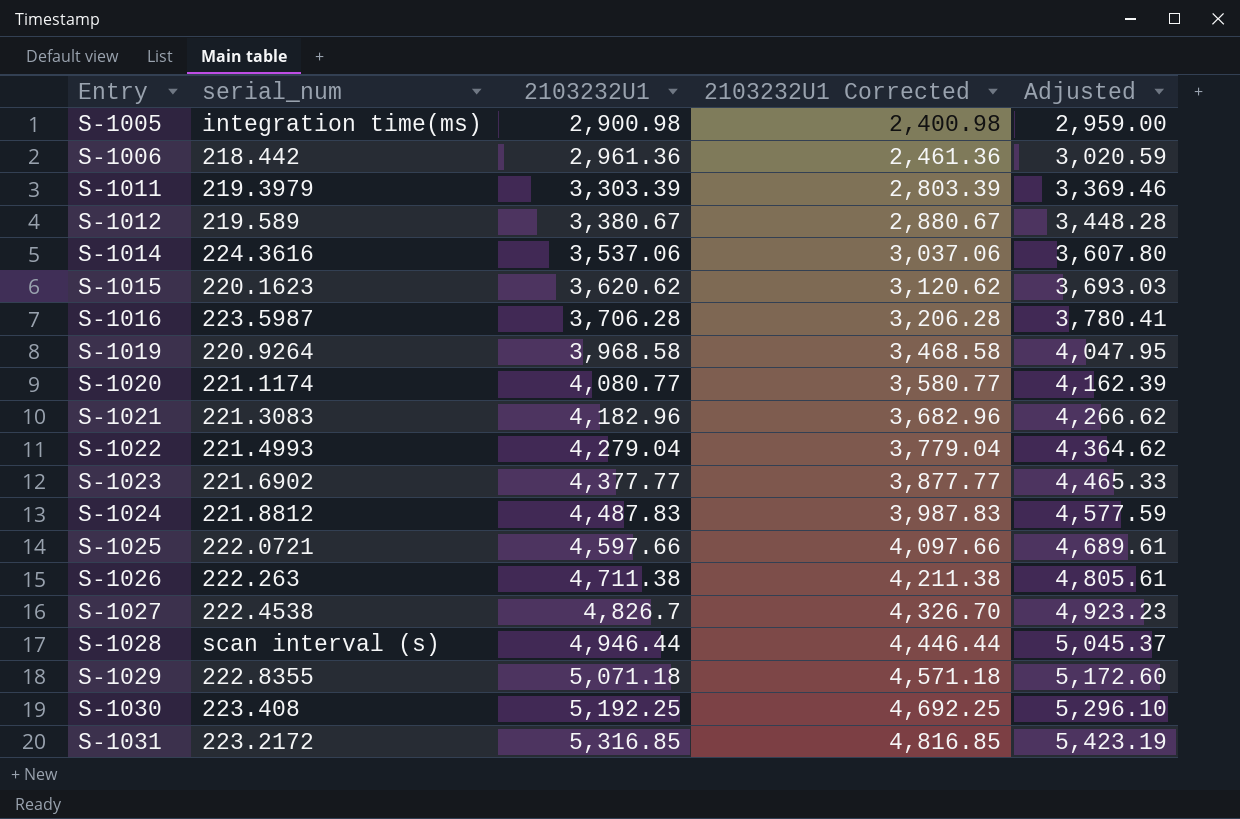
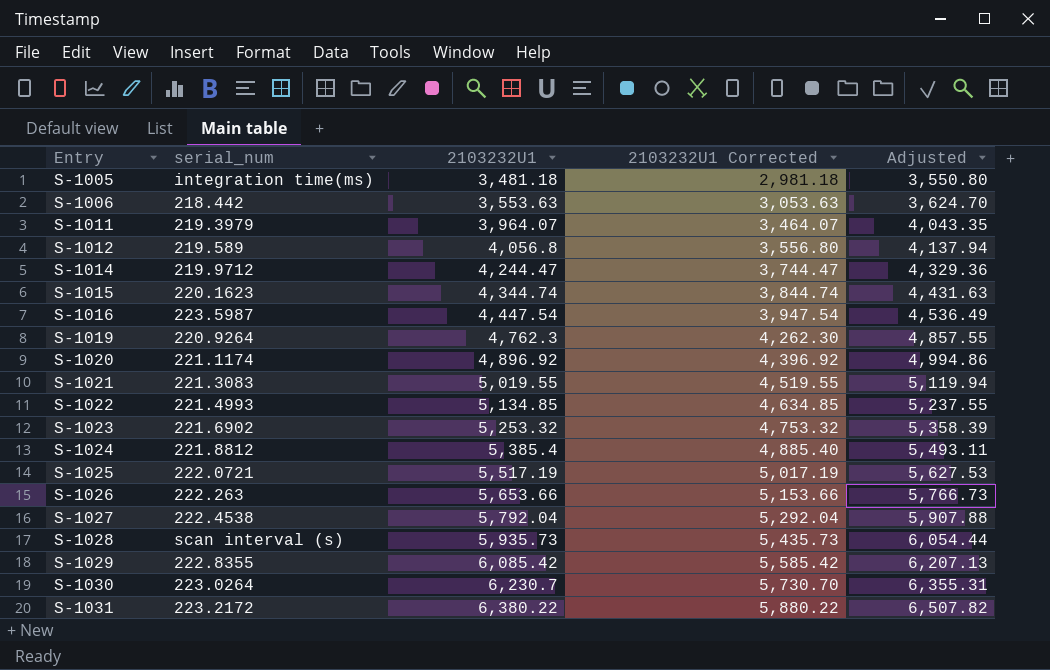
S-1005 | 2103232U1: 2,900.98 -> 3,481.18
S-1005 | 2103232U1 Corrected: 2,400.98 -> 2,981.18
S-1005 | Adjusted: 2,959.00 -> 3,550.80
S-1006 | 2103232U1: 2,961.36 -> 3,553.63
S-1006 | 2103232U1 Corrected: 2,461.36 -> 3,053.63
S-1006 | Adjusted: 3,020.59 -> 3,624.70
S-1011 | 2103232U1: 3,303.39 -> 3,964.07
S-1011 | 2103232U1 Corrected: 2,803.39 -> 3,464.07
S-1011 | Adjusted: 3,369.46 -> 4,043.35
S-1012 | 2103232U1: 3,380.67 -> 4,056.8
S-1012 | 2103232U1 Corrected: 2,880.67 -> 3,556.80
S-1012 | Adjusted: 3,448.28 -> 4,137.94
S-1014 | serial_num: 224.3616 -> 219.9712
S-1014 | 2103232U1: 3,537.06 -> 4,244.47
S-1014 | 2103232U1 Corrected: 3,037.06 -> 3,744.47
S-1014 | Adjusted: 3,607.80 -> 4,329.36
S-1015 | 2103232U1: 3,620.62 -> 4,344.74
S-1015 | 2103232U1 Corrected: 3,120.62 -> 3,844.74
S-1015 | Adjusted: 3,693.03 -> 4,431.63
S-1016 | 2103232U1: 3,706.28 -> 4,447.54
S-1016 | 2103232U1 Corrected: 3,206.28 -> 3,947.54
S-1016 | Adjusted: 3,780.41 -> 4,536.49
S-1019 | 2103232U1: 3,968.58 -> 4,762.3
S-1019 | 2103232U1 Corrected: 3,468.58 -> 4,262.30
S-1019 | Adjusted: 4,047.95 -> 4,857.55
S-1020 | 2103232U1: 4,080.77 -> 4,896.92
S-1020 | 2103232U1 Corrected: 3,580.77 -> 4,396.92
S-1020 | Adjusted: 4,162.39 -> 4,994.86
S-1021 | 2103232U1: 4,182.96 -> 5,019.55
S-1021 | 2103232U1 Corrected: 3,682.96 -> 4,519.55
S-1021 | Adjusted: 4,266.62 -> 5,119.94
S-1022 | 2103232U1: 4,279.04 -> 5,134.85
S-1022 | 2103232U1 Corrected: 3,779.04 -> 4,634.85
S-1022 | Adjusted: 4,364.62 -> 5,237.55
S-1023 | 2103232U1: 4,377.77 -> 5,253.32
S-1023 | 2103232U1 Corrected: 3,877.77 -> 4,753.32
S-1023 | Adjusted: 4,465.33 -> 5,358.39
S-1024 | 2103232U1: 4,487.83 -> 5,385.4
S-1024 | 2103232U1 Corrected: 3,987.83 -> 4,885.40
S-1024 | Adjusted: 4,577.59 -> 5,493.11
S-1025 | 2103232U1: 4,597.66 -> 5,517.19
S-1025 | 2103232U1 Corrected: 4,097.66 -> 5,017.19
S-1025 | Adjusted: 4,689.61 -> 5,627.53
S-1026 | 2103232U1: 4,711.38 -> 5,653.66
S-1026 | 2103232U1 Corrected: 4,211.38 -> 5,153.66
S-1026 | Adjusted: 4,805.61 -> 5,766.73
S-1027 | 2103232U1: 4,826.7 -> 5,792.04
S-1027 | 2103232U1 Corrected: 4,326.70 -> 5,292.04
S-1027 | Adjusted: 4,923.23 -> 5,907.88
S-1028 | 2103232U1: 4,946.44 -> 5,935.73
S-1028 | 2103232U1 Corrected: 4,446.44 -> 5,435.73
S-1028 | Adjusted: 5,045.37 -> 6,054.44
S-1029 | 2103232U1: 5,071.18 -> 6,085.42
S-1029 | 2103232U1 Corrected: 4,571.18 -> 5,585.42
S-1029 | Adjusted: 5,172.60 -> 6,207.13
S-1030 | serial_num: 223.408 -> 223.0264
S-1030 | 2103232U1: 5,192.25 -> 6,230.7
S-1030 | 2103232U1 Corrected: 4,692.25 -> 5,730.70
S-1030 | Adjusted: 5,296.10 -> 6,355.31
S-1031 | 2103232U1: 5,316.85 -> 6,380.22
S-1031 | 2103232U1 Corrected: 4,816.85 -> 5,880.22
S-1031 | Adjusted: 5,423.19 -> 6,507.82

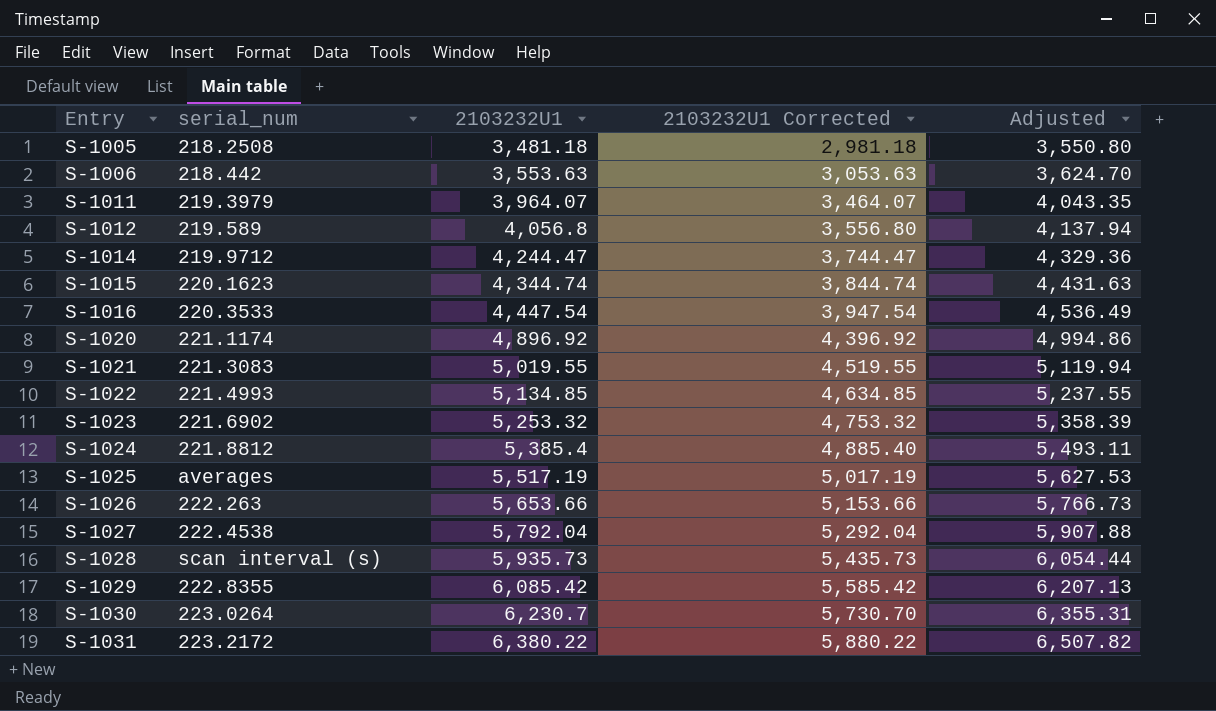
row S-1019: 220.9264 | 4,762.3 | 4,262.30 | 4,857.55 -> none
S-1005 | serial_num: integration time(ms) -> 218.2508
S-1016 | serial_num: 223.5987 -> 220.3533
S-1025 | serial_num: 222.0721 -> averages

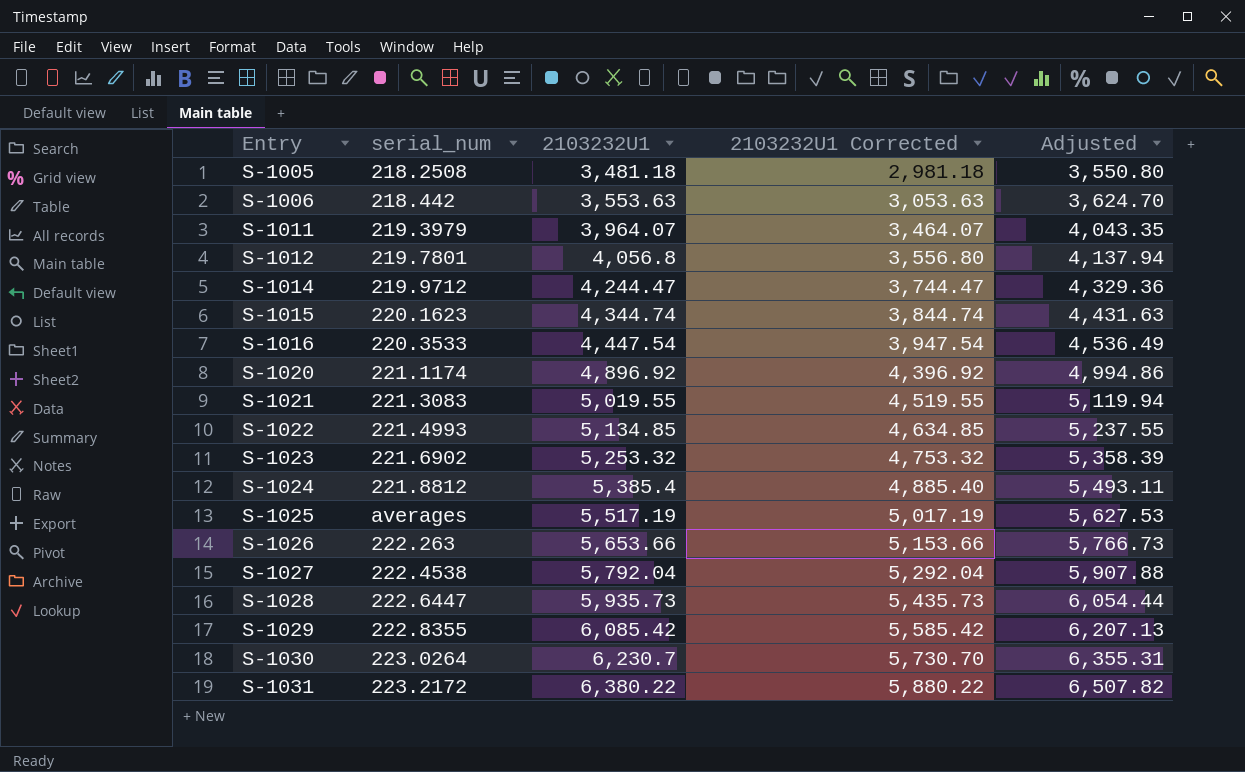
S-1012 | serial_num: 219.589 -> 219.7801
S-1028 | serial_num: scan interval (s) -> 222.6447

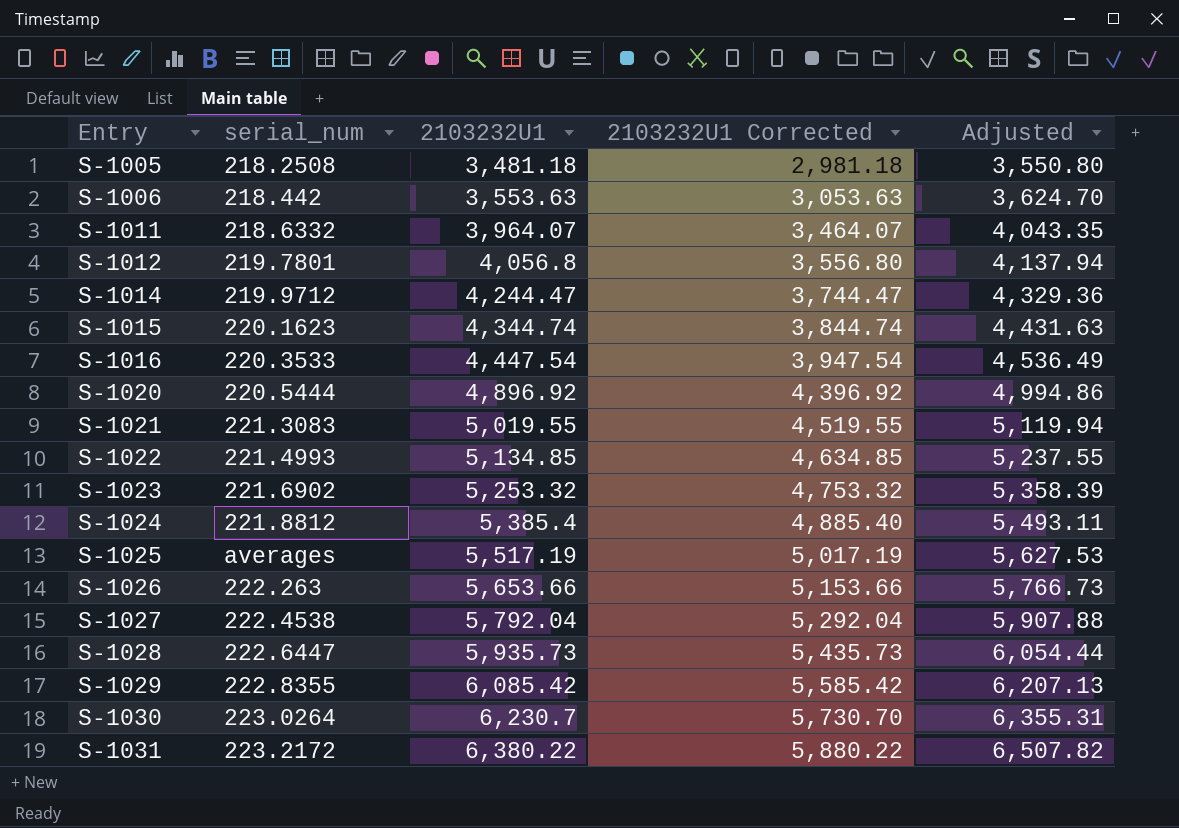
S-1011 | serial_num: 219.3979 -> 218.6332
S-1020 | serial_num: 221.1174 -> 220.5444

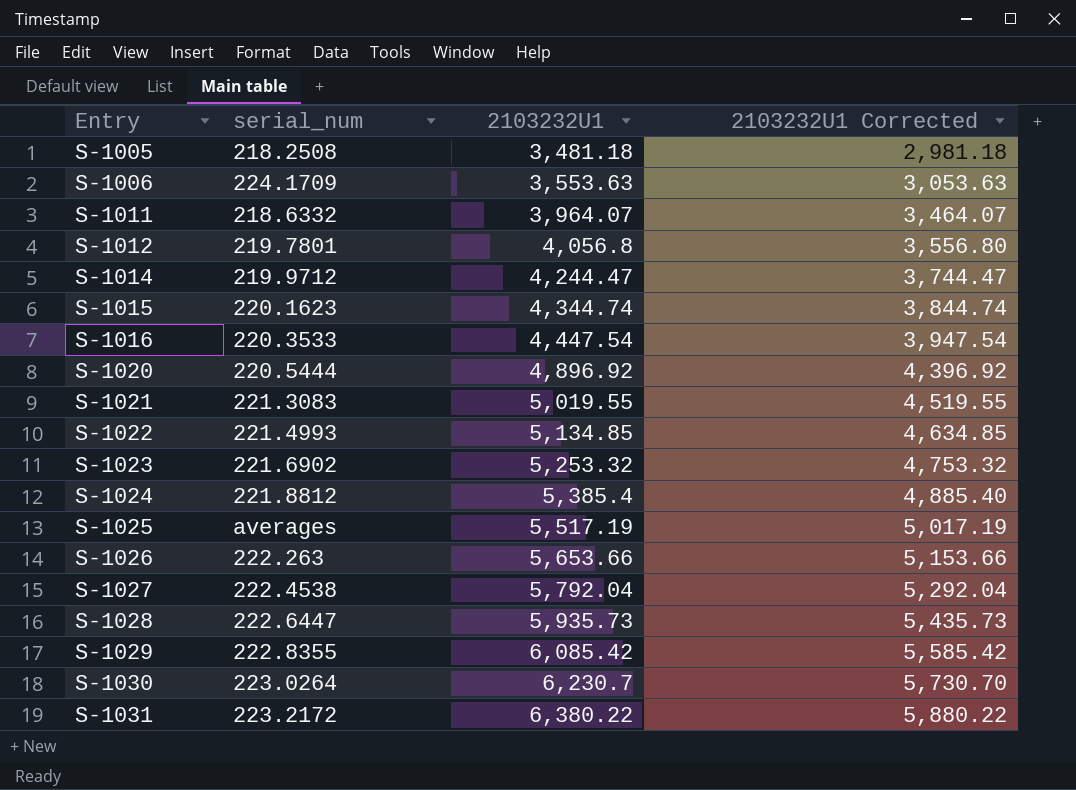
column Adjusted | formula: [2103232U1] * 1.02 -> none
S-1006 | serial_num: 218.442 -> 224.1709

